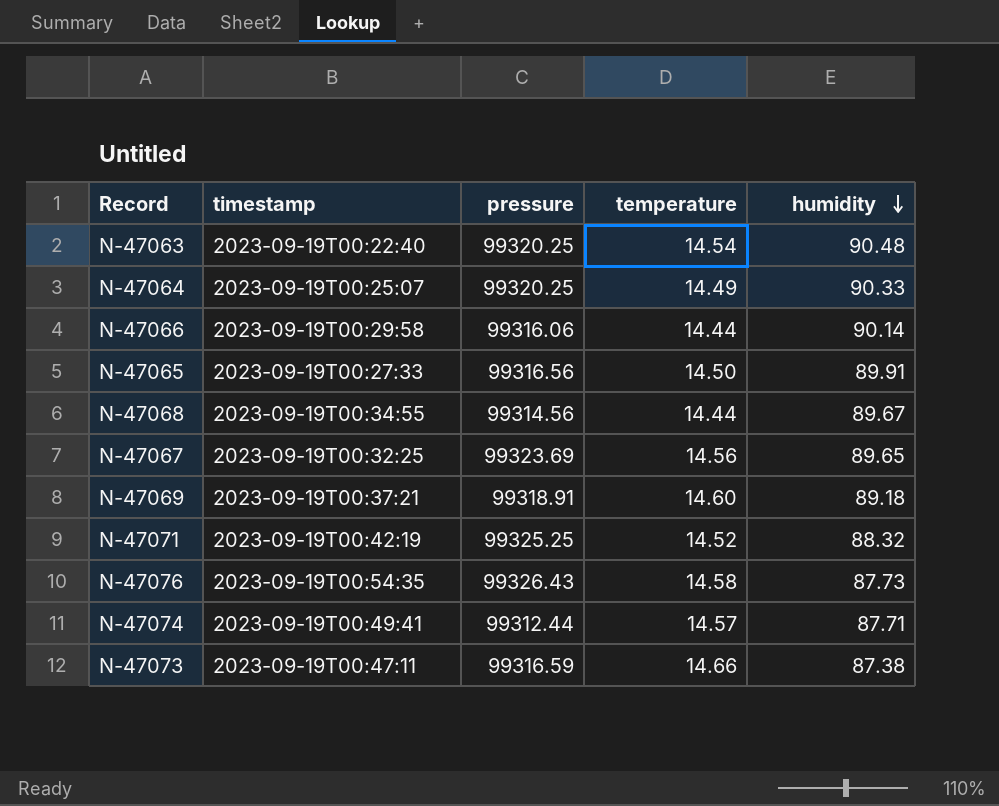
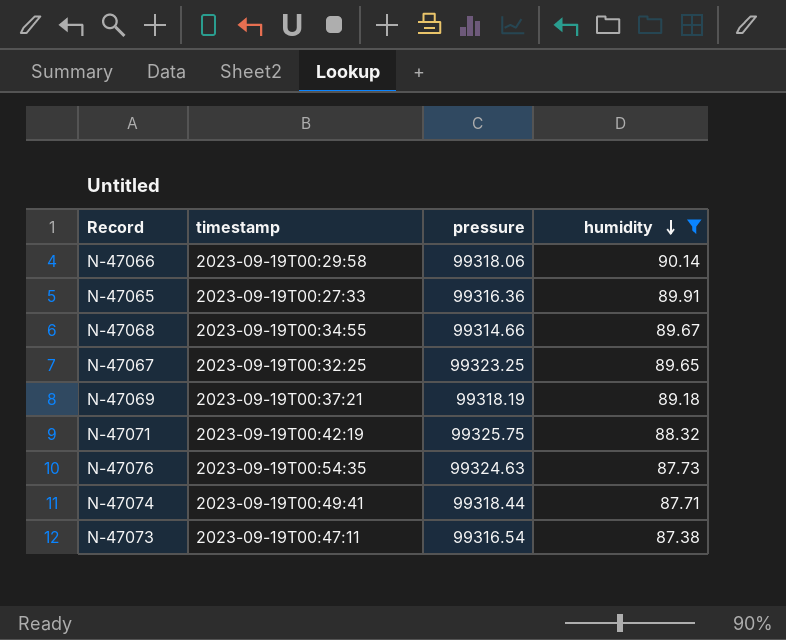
filter: none -> humidity <= 90.14
column temperature | position: 4 -> none
N-47066 | pressure: 99316.06 -> 99318.06
N-47065 | pressure: 99316.56 -> 99316.36
N-47068 | pressure: 99314.56 -> 99314.66
N-47067 | pressure: 99323.69 -> 99323.25
N-47069 | pressure: 99318.91 -> 99318.19
N-47071 | pressure: 99325.25 -> 99325.75
N-47076 | pressure: 99326.43 -> 99324.63
N-47074 | pressure: 99312.44 -> 99318.44
N-47073 | pressure: 99316.59 -> 99316.54

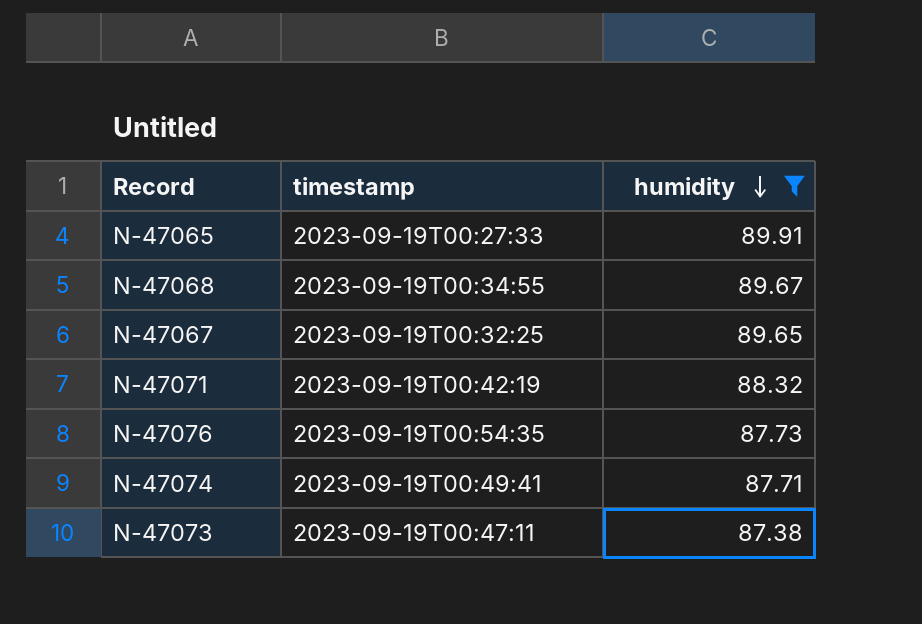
column pressure | position: 3 -> none
row N-47066: 2023-09-19T00:29:58 | 99318.06 | 90.14 -> none
row N-47069: 2023-09-19T00:37:21 | 99318.19 | 89.18 -> none

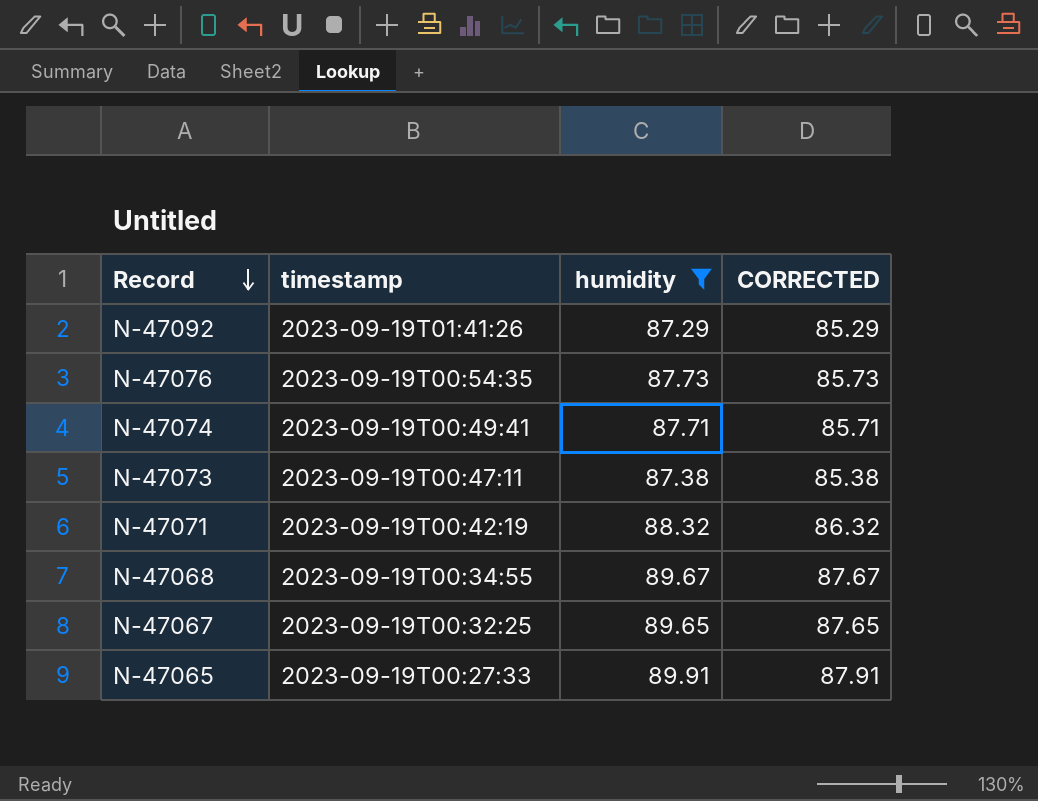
row order: humidity descending -> Record descending
column CORRECTED | formula: none -> [humidity] - 2
row N-47092: none -> 2023-09-19T01:41:26 | 87.29 | 85.29

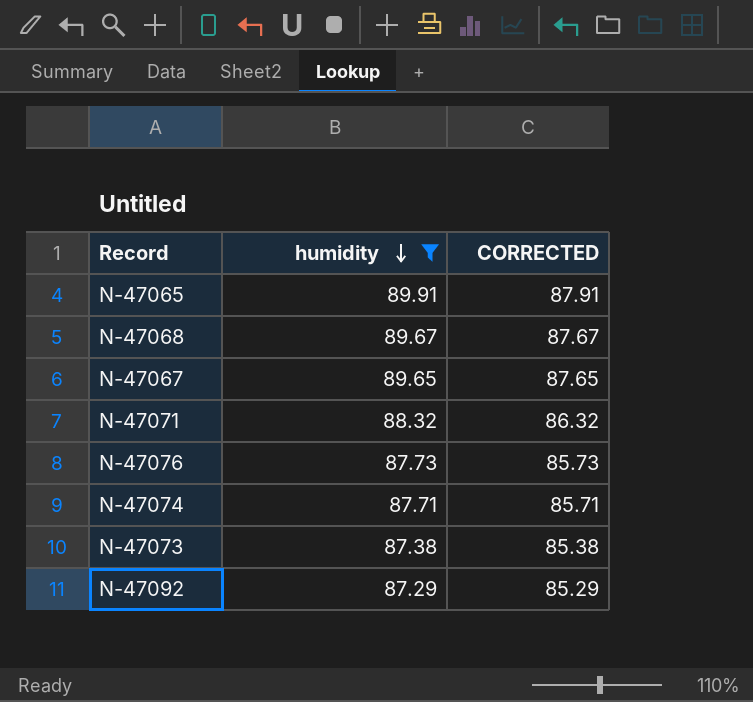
row order: Record descending -> humidity descending
column timestamp | position: 2 -> none

